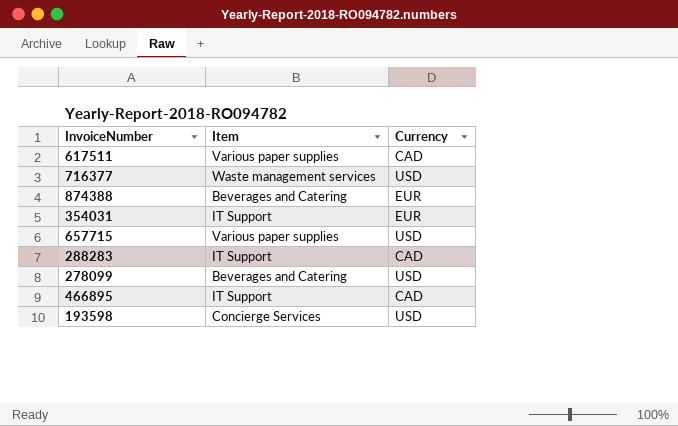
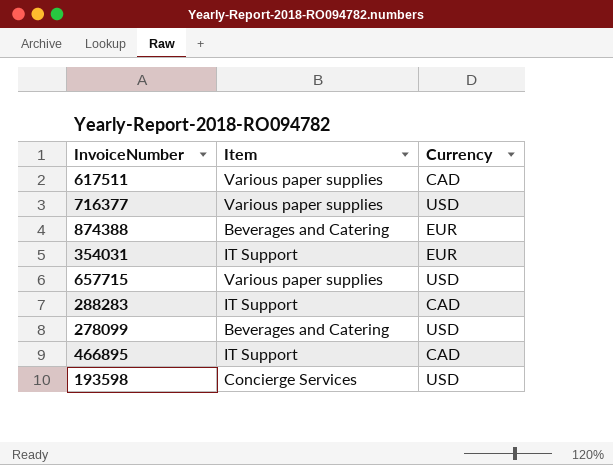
716377 | Item: Waste management services -> Various paper supplies

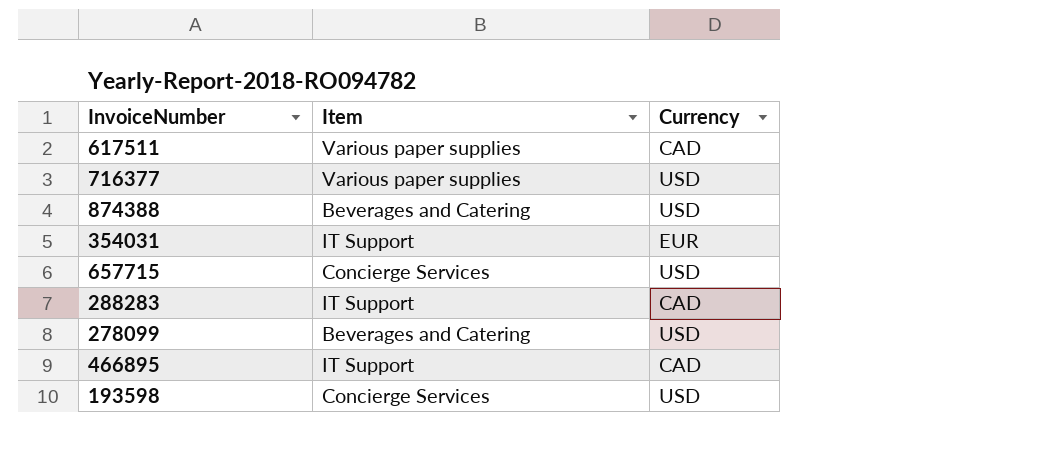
874388 | Currency: EUR -> USD
657715 | Item: Various paper supplies -> Concierge Services

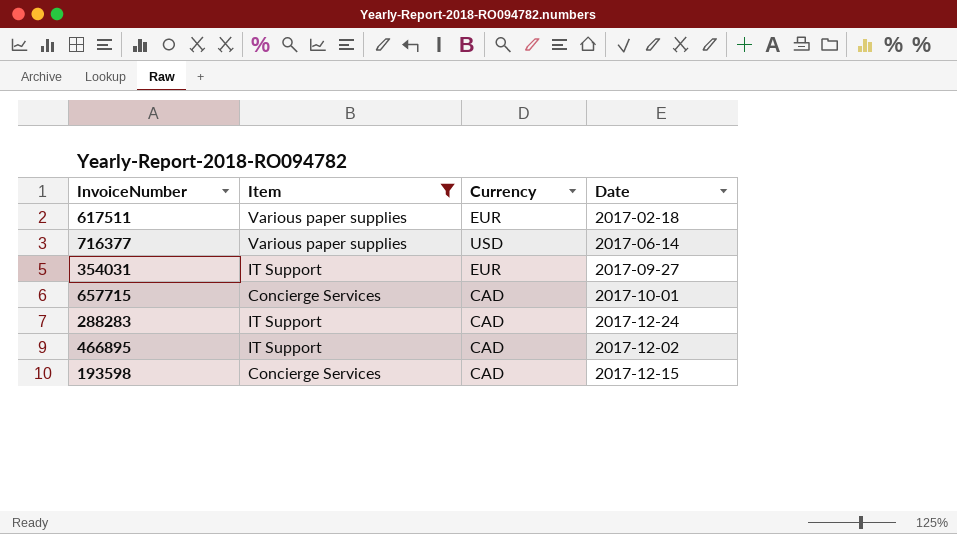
filter: none -> Item != Beverages and Catering
column Date | position: none -> 4
617511 | Currency: CAD -> EUR
657715 | Currency: USD -> CAD
193598 | Currency: USD -> CAD

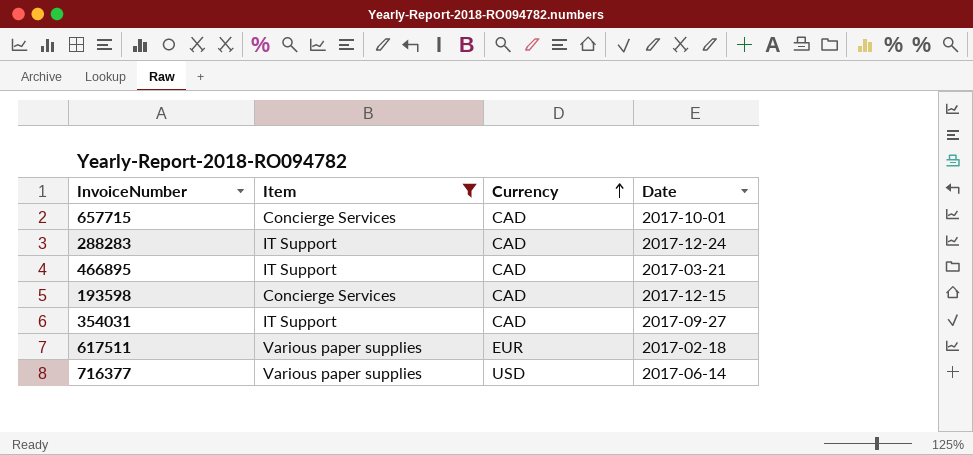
row order: none -> Currency ascending
466895 | Date: 2017-12-02 -> 2017-03-21
354031 | Currency: EUR -> CAD

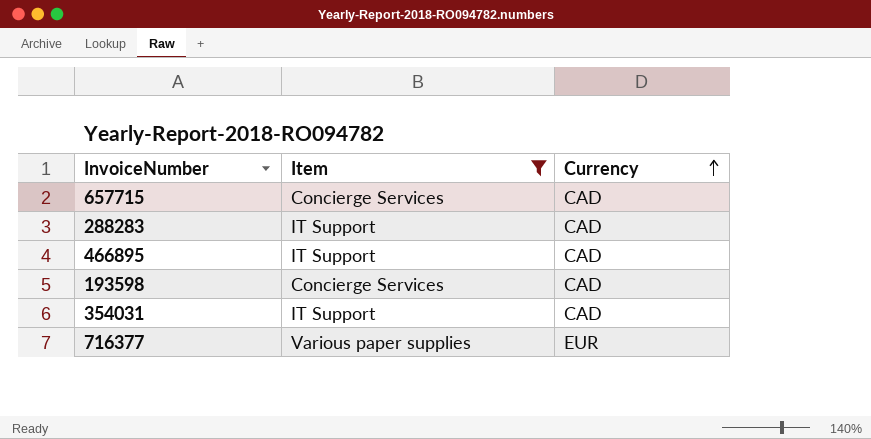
column Date | position: 4 -> none
row 617511: Various paper supplies | EUR | 2017-02-18 -> none
716377 | Currency: USD -> EUR

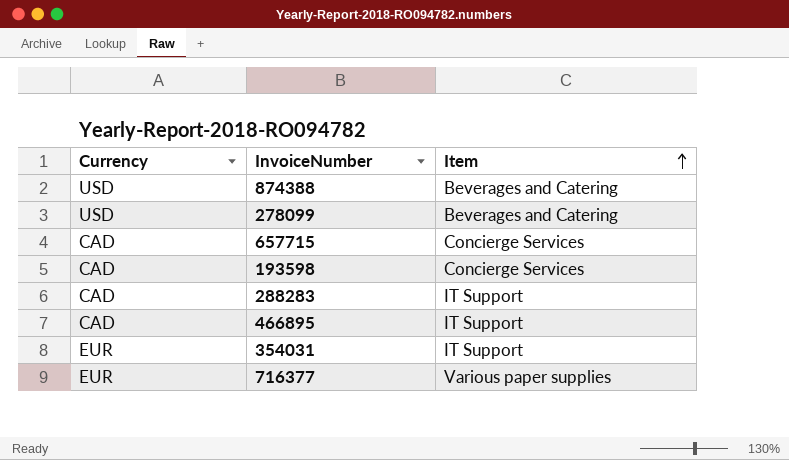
filter: Item != Beverages and Catering -> none
row order: Currency ascending -> Item ascending
column Currency | position: 3 -> 1
354031 | Currency: CAD -> EUR

